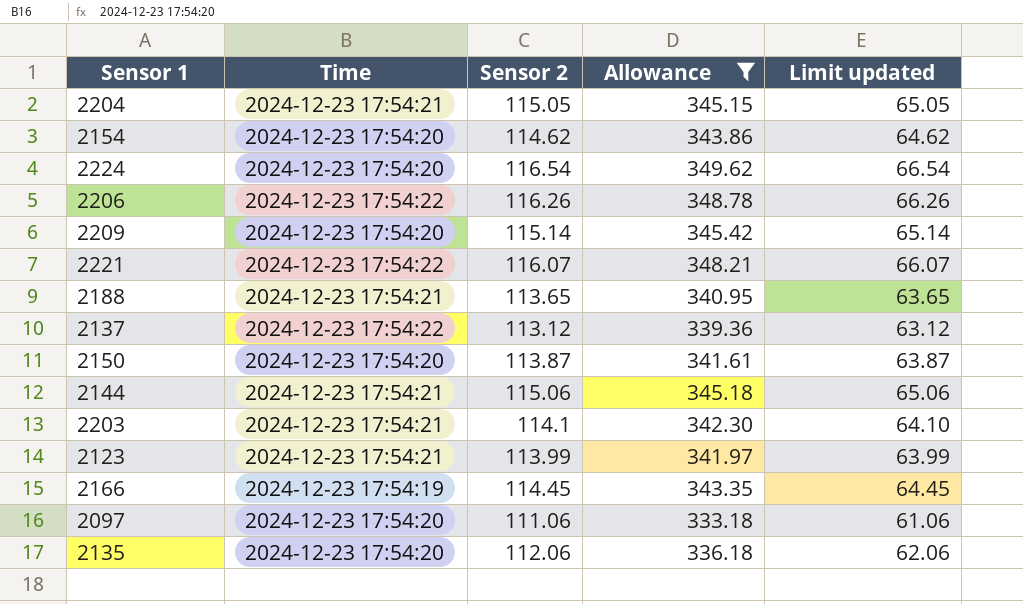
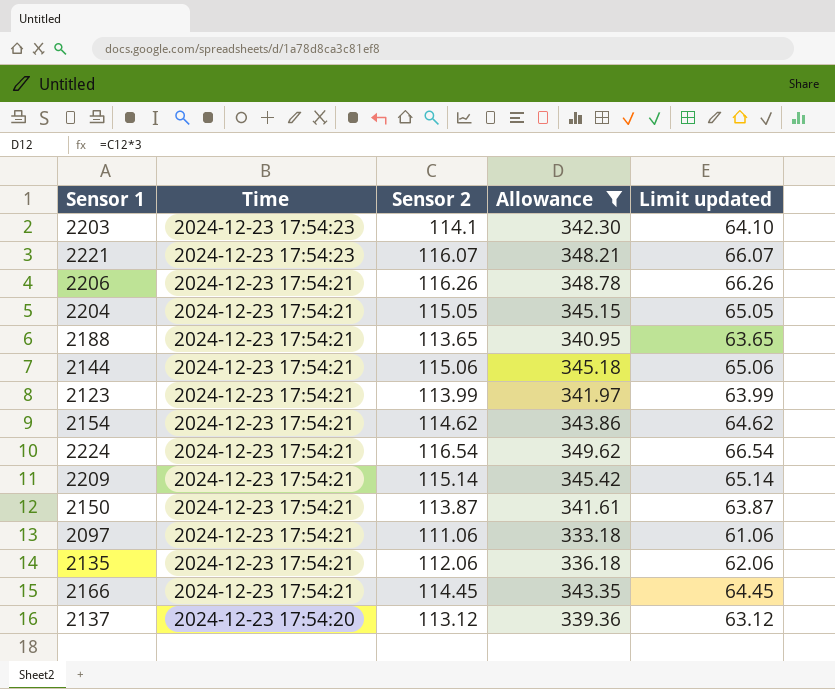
row order: none -> Time descending
2203 | Time: 2024-12-23 17:54:21 -> 2024-12-23 17:54:23
2221 | Time: 2024-12-23 17:54:22 -> 2024-12-23 17:54:23
2206 | Time: 2024-12-23 17:54:22 -> 2024-12-23 17:54:21
2154 | Time: 2024-12-23 17:54:20 -> 2024-12-23 17:54:21
2224 | Time: 2024-12-23 17:54:20 -> 2024-12-23 17:54:21
2209 | Time: 2024-12-23 17:54:20 -> 2024-12-23 17:54:21
2150 | Time: 2024-12-23 17:54:20 -> 2024-12-23 17:54:21
2097 | Time: 2024-12-23 17:54:20 -> 2024-12-23 17:54:21
2135 | Time: 2024-12-23 17:54:20 -> 2024-12-23 17:54:21
2166 | Time: 2024-12-23 17:54:19 -> 2024-12-23 17:54:21
2137 | Time: 2024-12-23 17:54:22 -> 2024-12-23 17:54:20

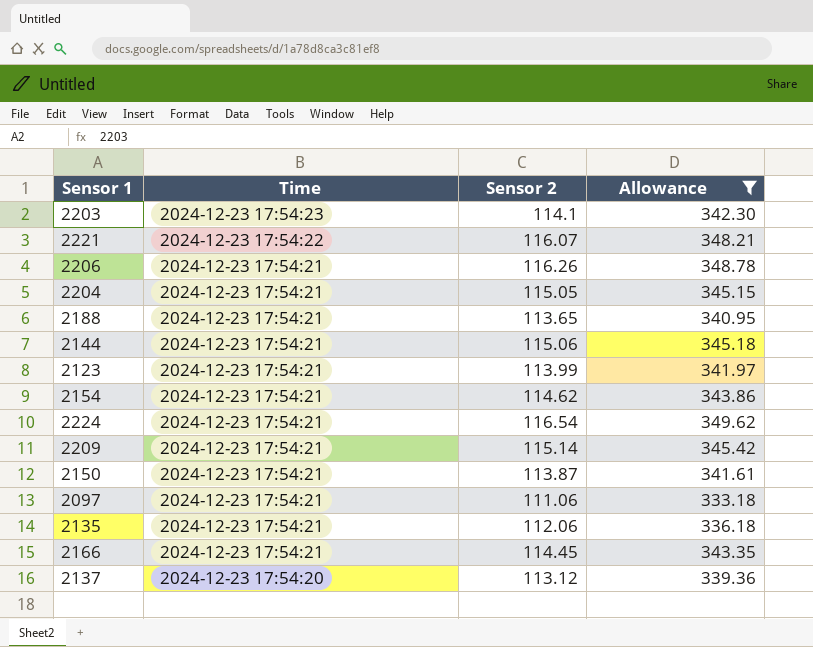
column Limit updated | formula: [Sensor 2] - 50 -> none
2221 | Time: 2024-12-23 17:54:23 -> 2024-12-23 17:54:22

